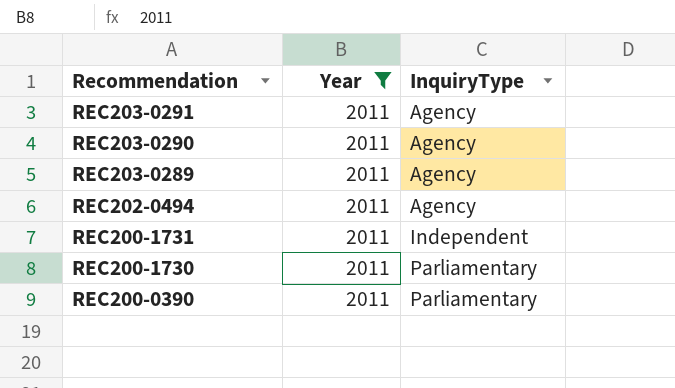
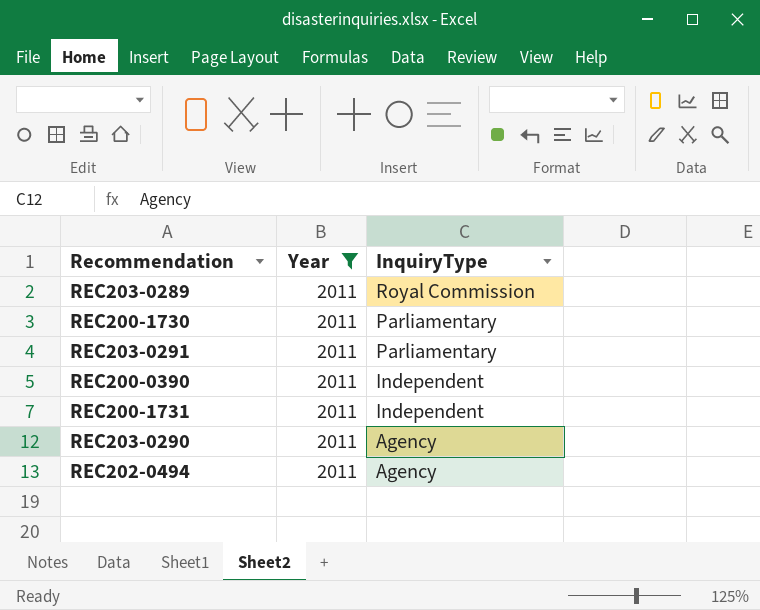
row order: Recommendation descending -> InquiryType descending
REC203-0289 | InquiryType: Agency -> Royal Commission
REC203-0291 | InquiryType: Agency -> Parliamentary
REC200-0390 | InquiryType: Parliamentary -> Independent

